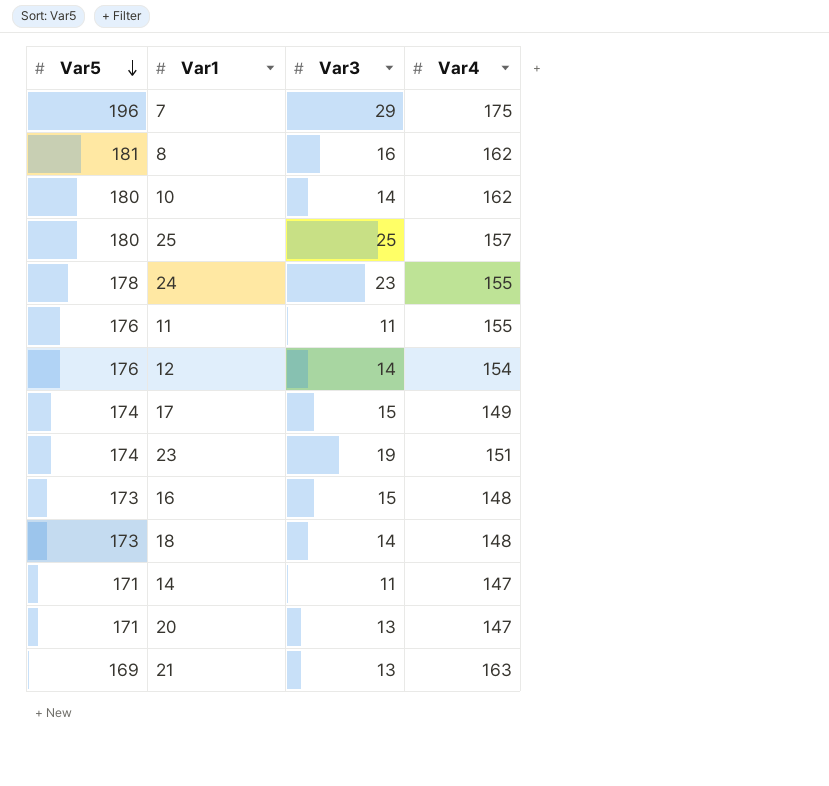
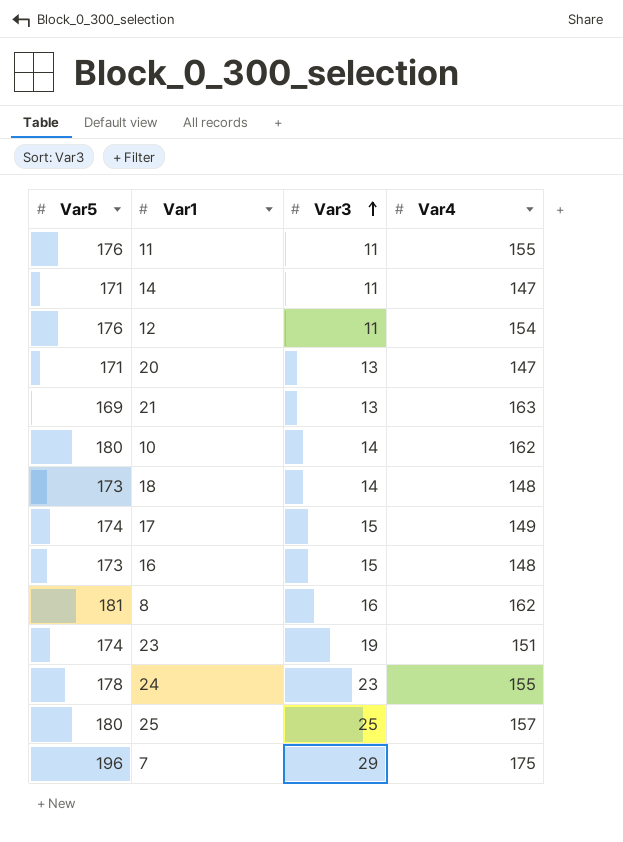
row order: Var5 descending -> Var3 ascending
12 | Var3: 14 -> 11

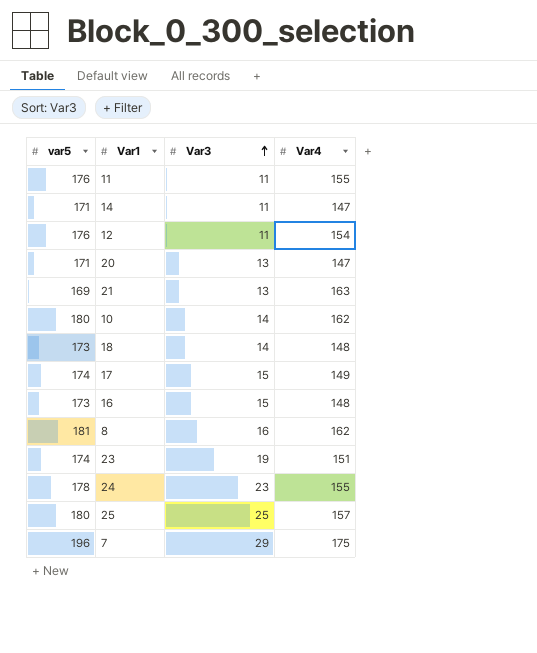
column name: Var5 -> var5

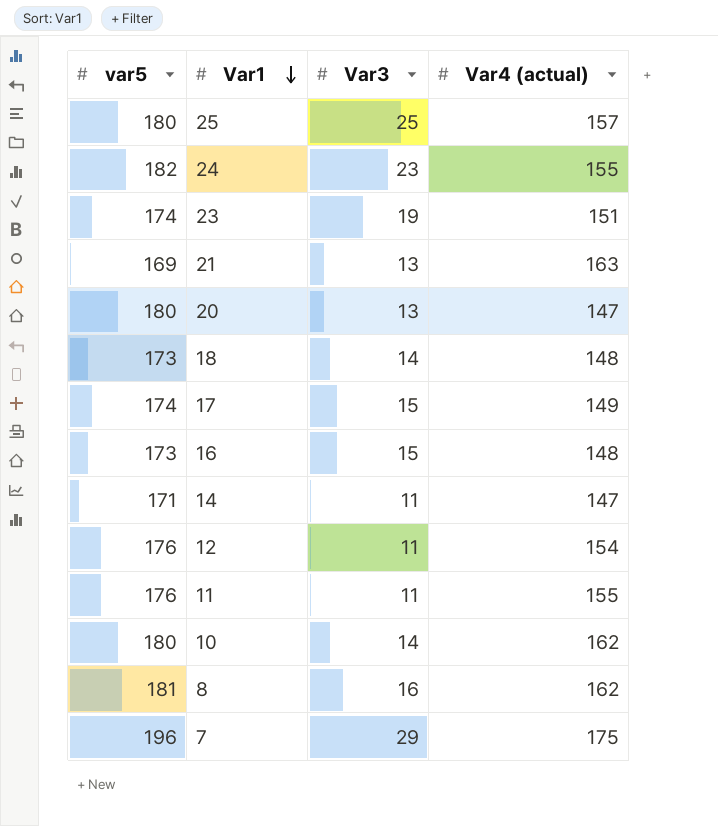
row order: Var3 ascending -> Var1 descending
column name: Var4 -> Var4 (actual)
24 | var5: 178 -> 182
20 | var5: 171 -> 180

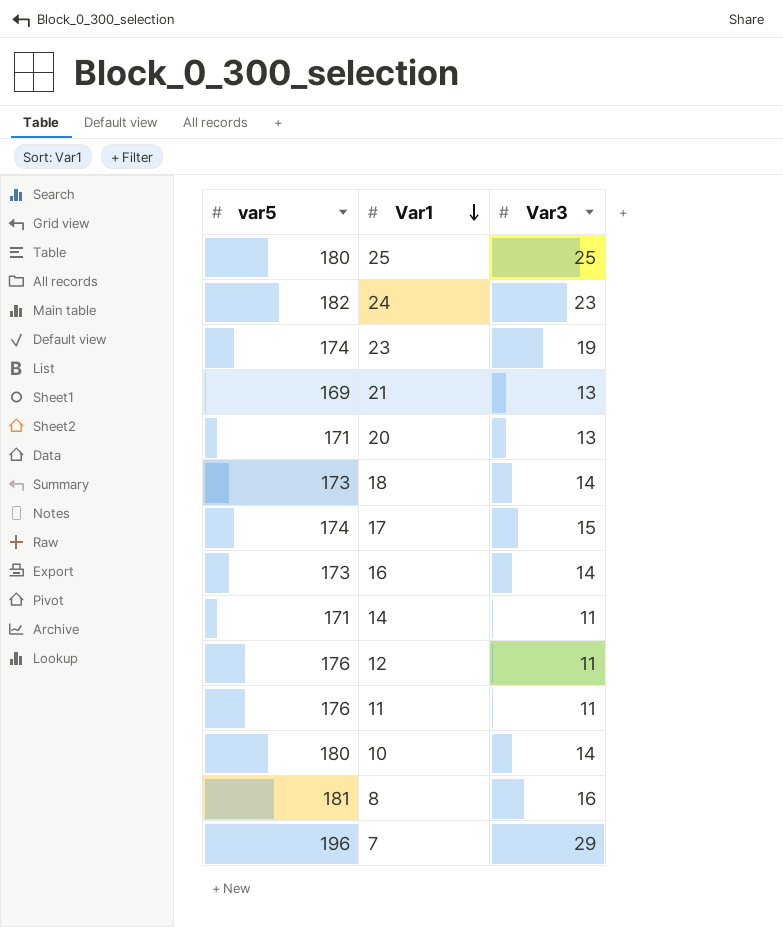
column Var4 (actual) | position: 4 -> none
20 | var5: 180 -> 171
16 | Var3: 15 -> 14

